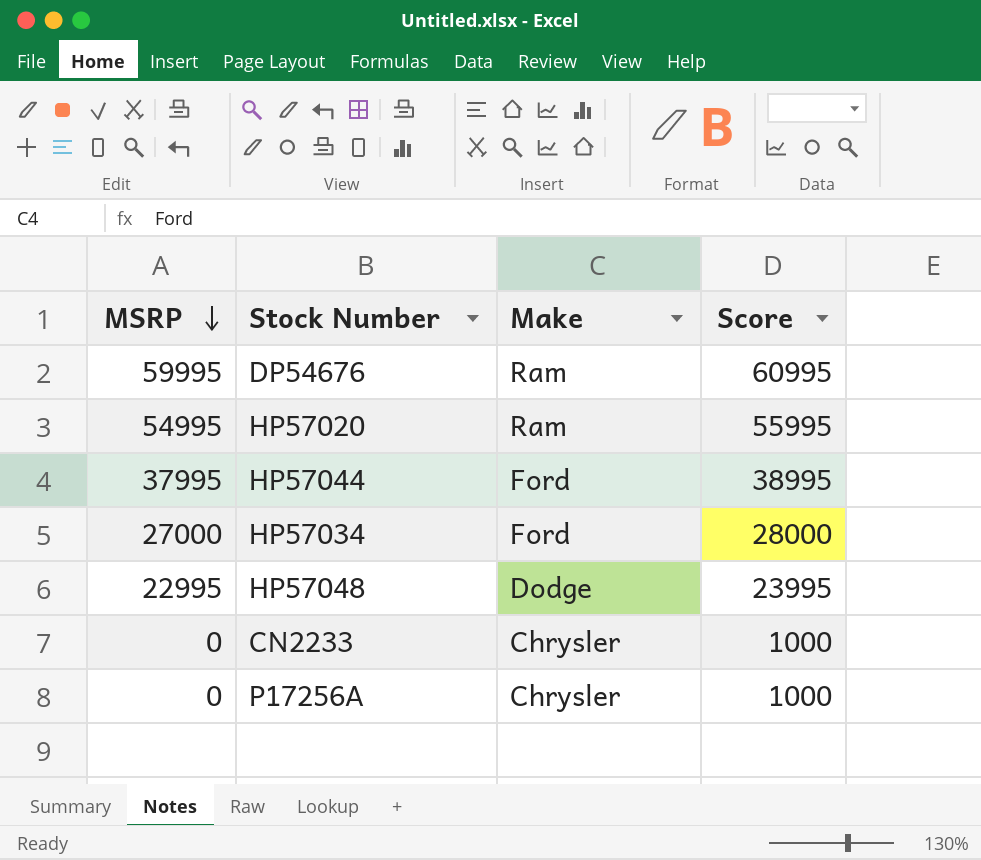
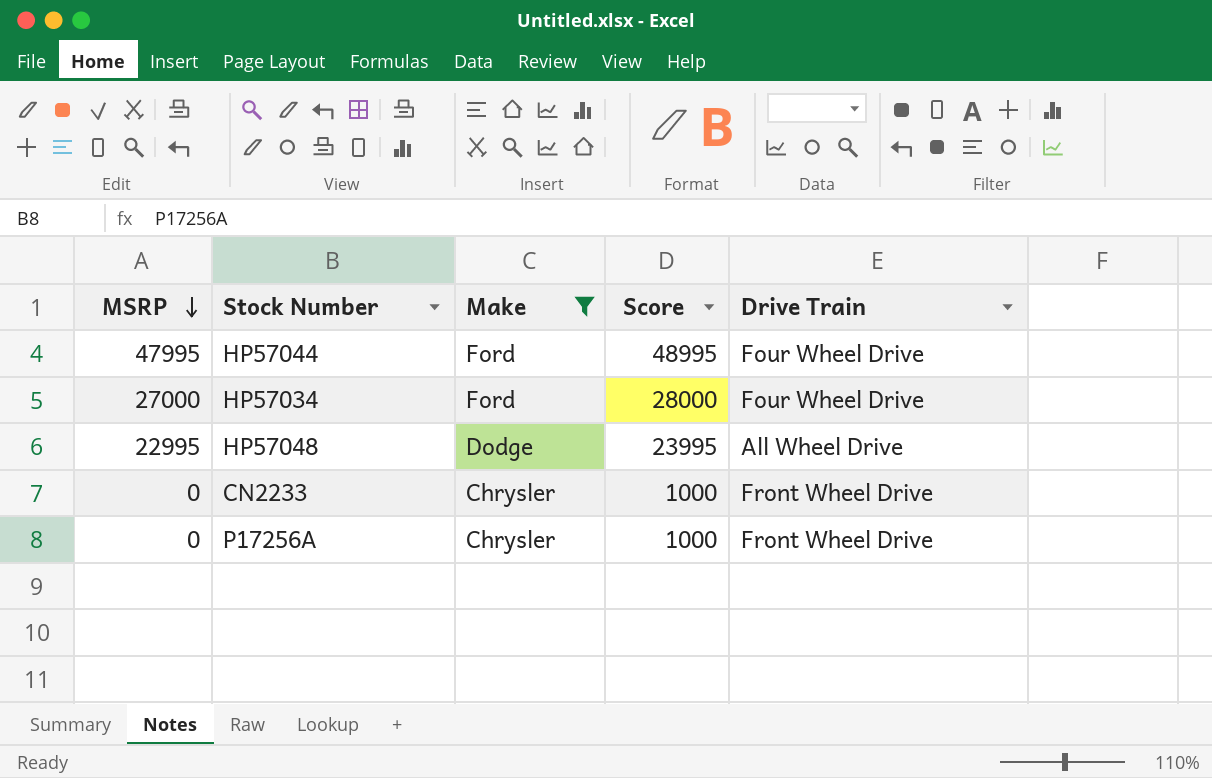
filter: none -> Make != Ram
column Drive Train | position: none -> 5
HP57044 | MSRP: 37995 -> 47995
HP57044 | Score: 38995 -> 48995

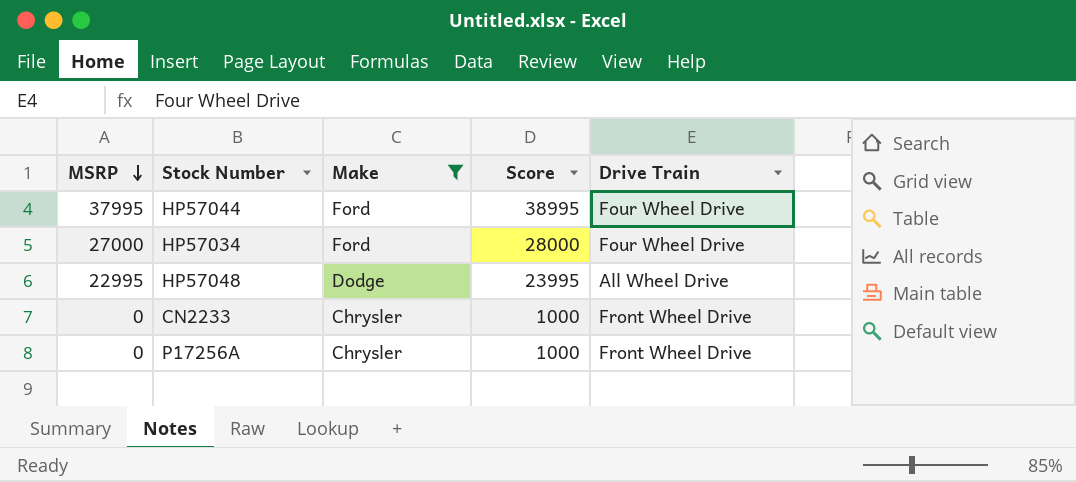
HP57044 | MSRP: 47995 -> 37995
HP57044 | Score: 48995 -> 38995

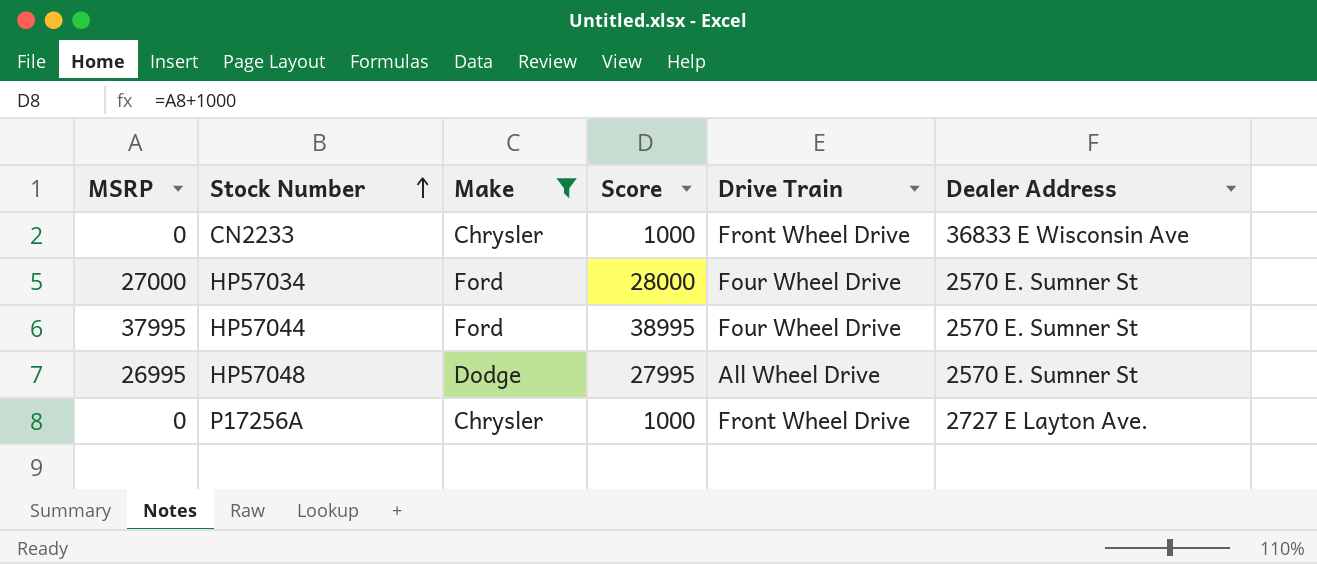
row order: MSRP descending -> Stock Number ascending
column Dealer Address | position: none -> 6
HP57048 | MSRP: 22995 -> 26995
HP57048 | Score: 23995 -> 27995

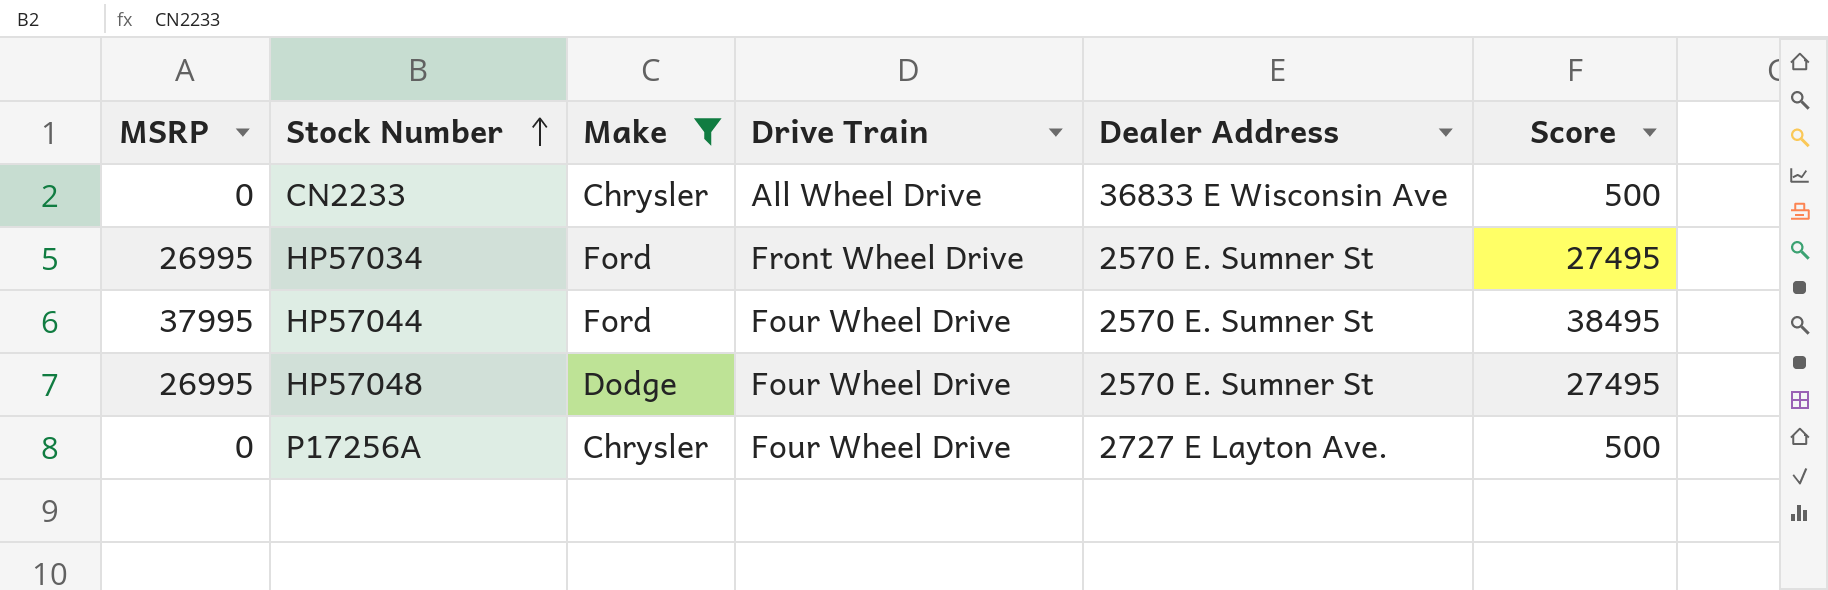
column Score | formula: [MSRP] + 1000 -> [MSRP] + 500
column Score | position: 4 -> 6
CN2233 | Drive Train: Front Wheel Drive -> All Wheel Drive
HP57034 | MSRP: 27000 -> 26995
HP57034 | Drive Train: Four Wheel Drive -> Front Wheel Drive
HP57048 | Drive Train: All Wheel Drive -> Four Wheel Drive
P17256A | Drive Train: Front Wheel Drive -> Four Wheel Drive

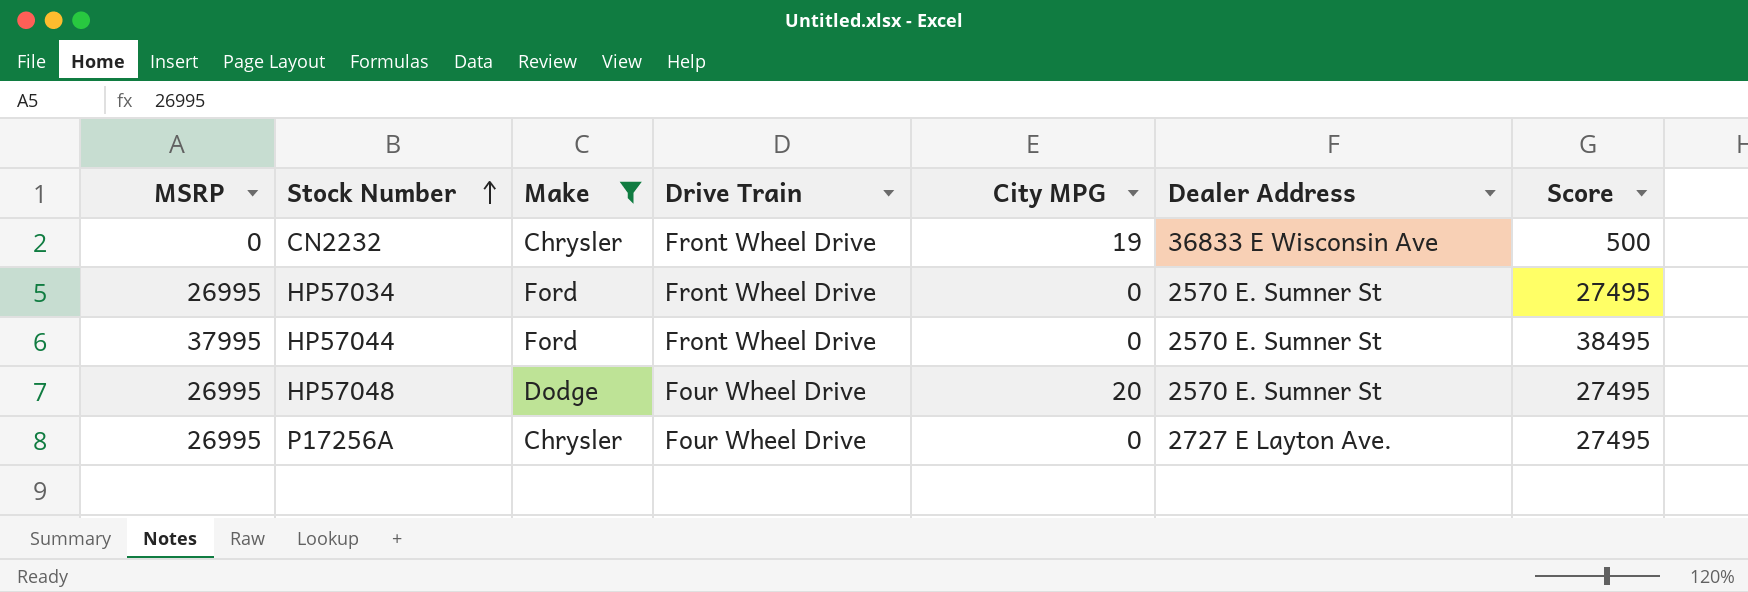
column City MPG | position: none -> 5
row CN2233: 0 | Chrysler | All Wheel Drive | 36833 E Wisconsin Ave | 500 -> none
row CN2232: none -> 0 | Chrysler | Front Wheel Drive | 19 | 36833 E Wisconsin Ave | 500
HP57044 | Drive Train: Four Wheel Drive -> Front Wheel Drive
P17256A | MSRP: 0 -> 26995
P17256A | Score: 500 -> 27495

